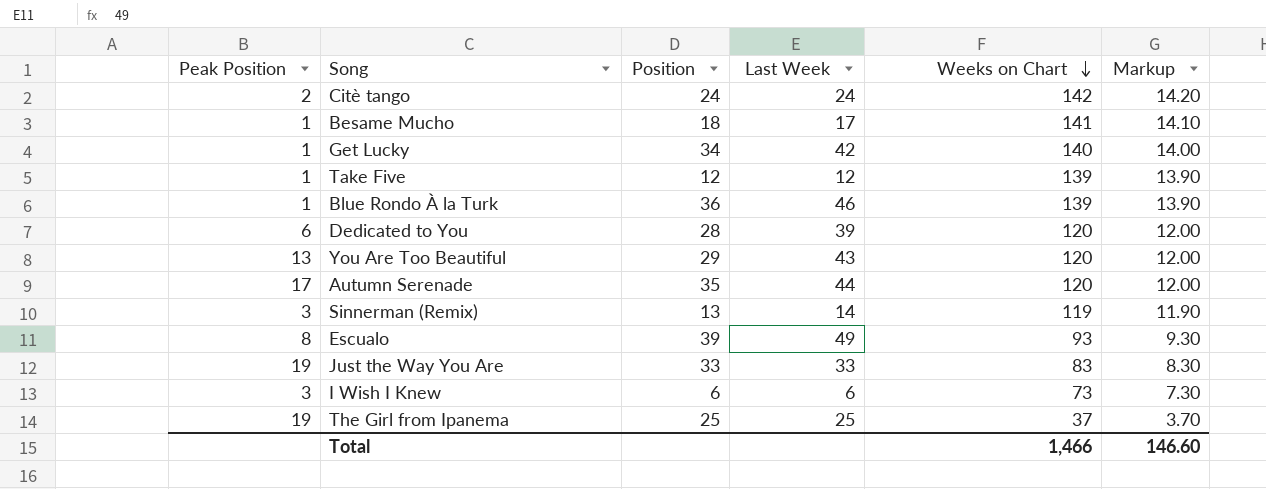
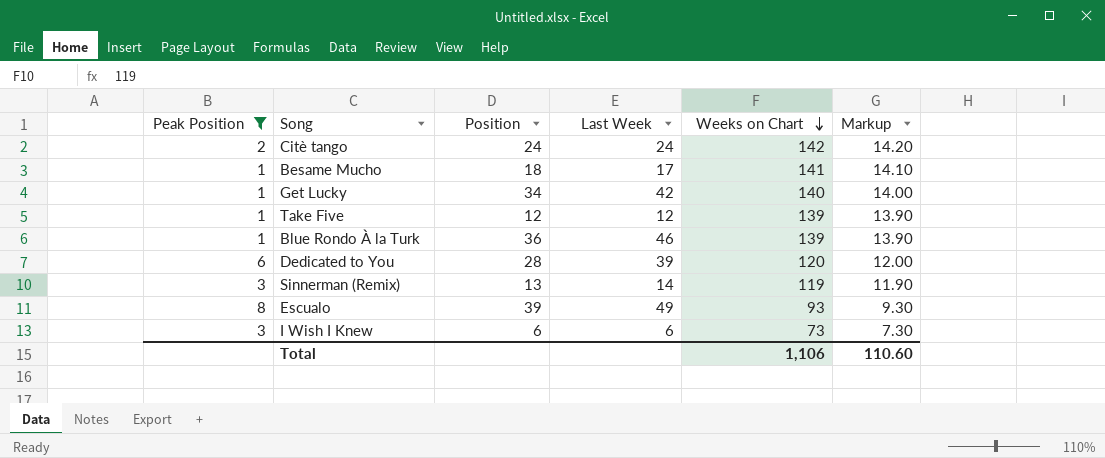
filter: none -> Peak Position <= 8
Total | Weeks on Chart: 1,466 -> 1,106
Total | Markup: 146.60 -> 110.60

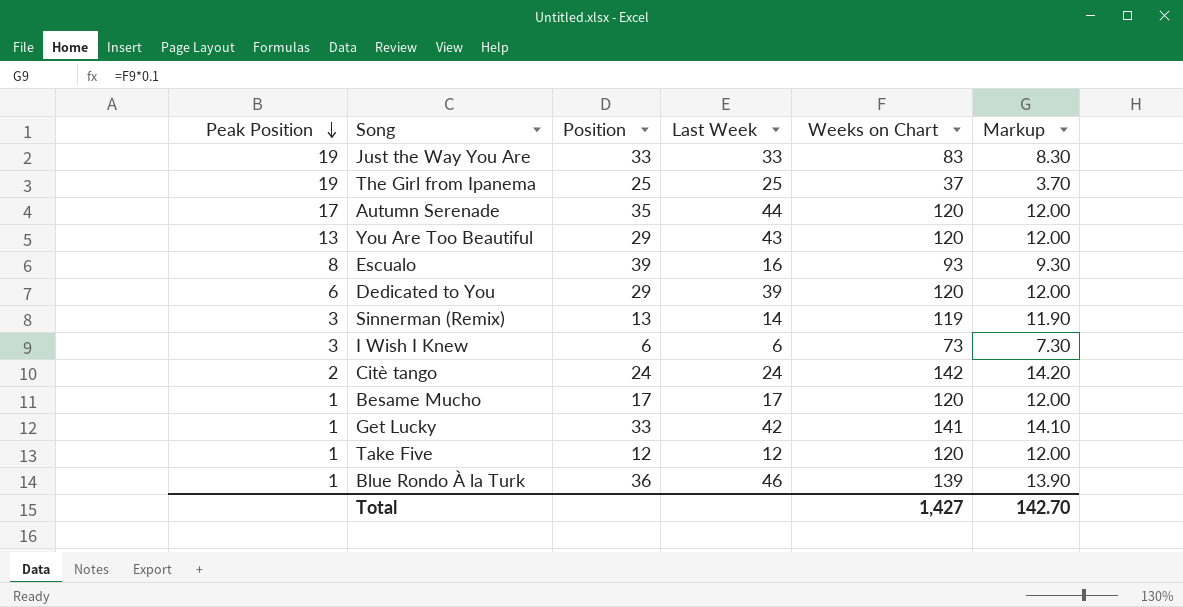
filter: Peak Position <= 8 -> none
row order: Weeks on Chart descending -> Peak Position descending
Escualo | Last Week: 49 -> 16
Dedicated to You | Position: 28 -> 29
Besame Mucho | Position: 18 -> 17
Besame Mucho | Weeks on Chart: 141 -> 120
Besame Mucho | Markup: 14.10 -> 12.00
Get Lucky | Position: 34 -> 33
Get Lucky | Weeks on Chart: 140 -> 141
Get Lucky | Markup: 14.00 -> 14.10
Take Five | Weeks on Chart: 139 -> 120
Take Five | Markup: 13.90 -> 12.00
Total | Weeks on Chart: 1,106 -> 1,427
Total | Markup: 110.60 -> 142.70

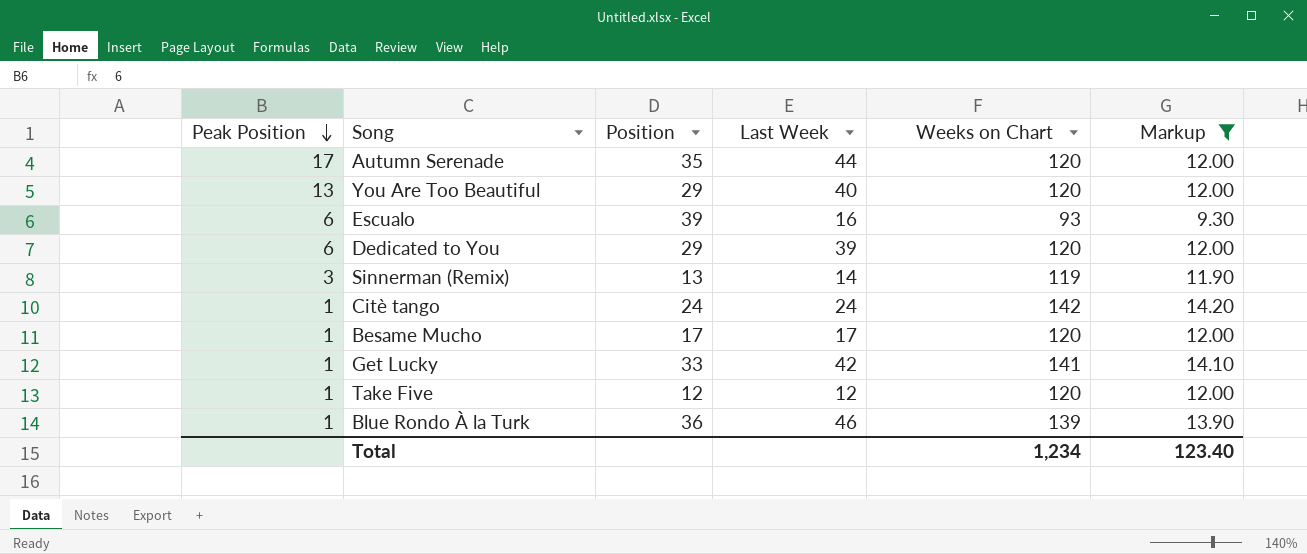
filter: none -> Markup >= 9.30
You Are Too Beautiful | Last Week: 43 -> 40
Escualo | Peak Position: 8 -> 6
Citè tango | Peak Position: 2 -> 1
Total | Weeks on Chart: 1,427 -> 1,234
Total | Markup: 142.70 -> 123.40

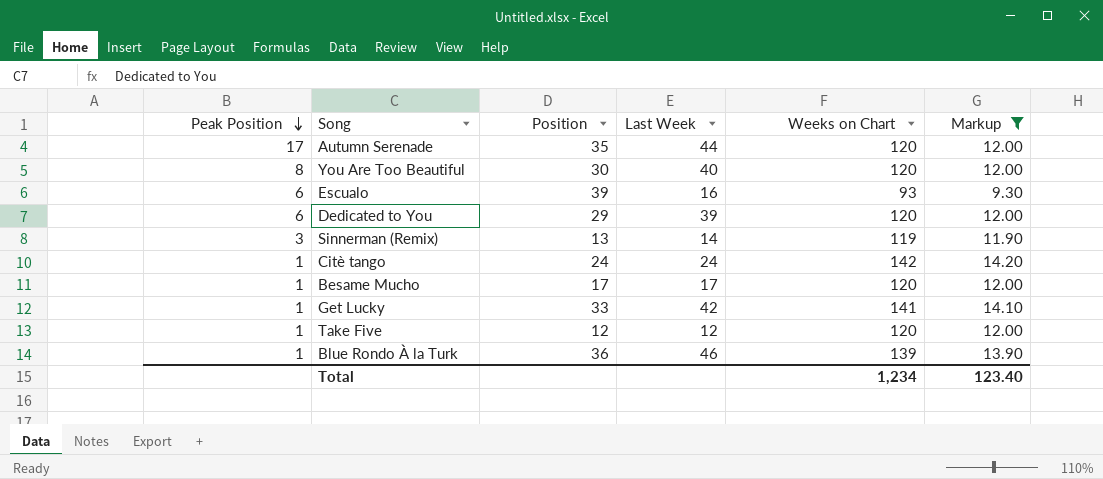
You Are Too Beautiful | Peak Position: 13 -> 8
You Are Too Beautiful | Position: 29 -> 30

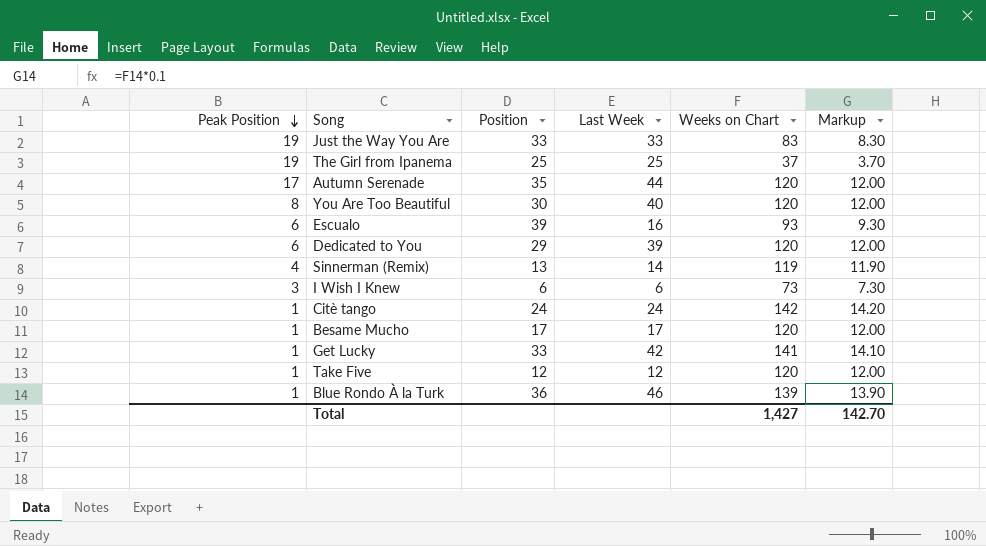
filter: Markup >= 9.30 -> none
Sinnerman (Remix) | Peak Position: 3 -> 4
Total | Weeks on Chart: 1,234 -> 1,427
Total | Markup: 123.40 -> 142.70

